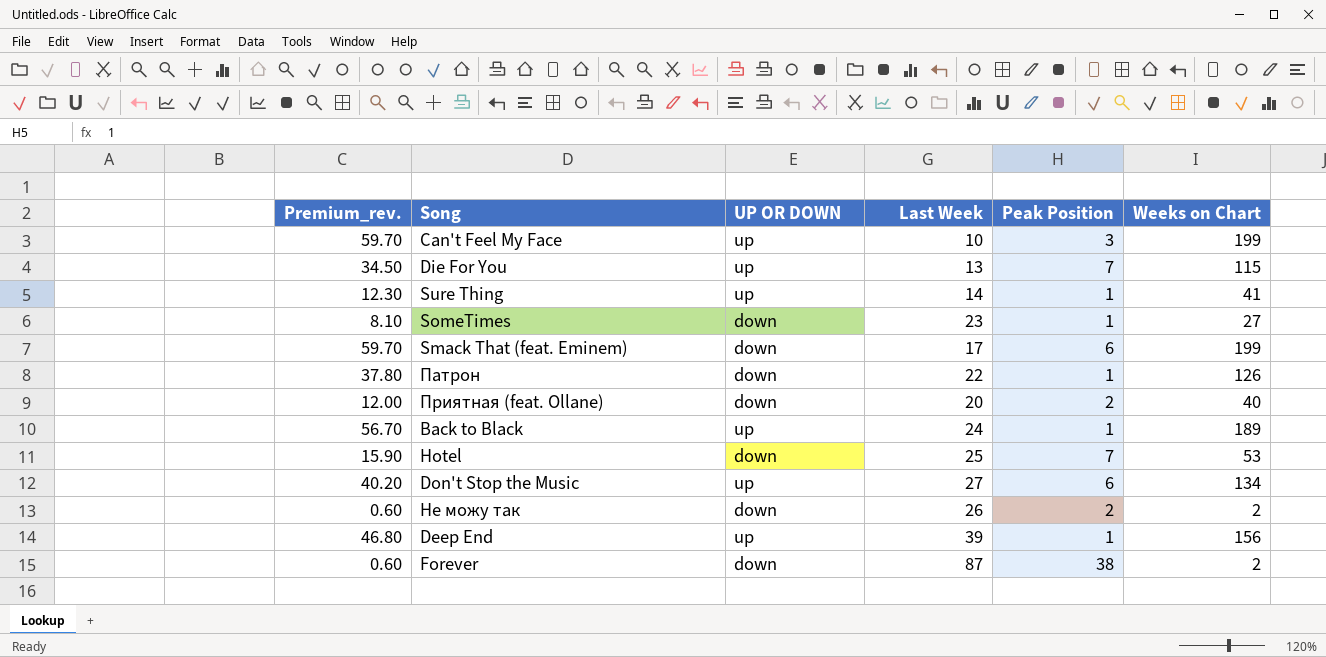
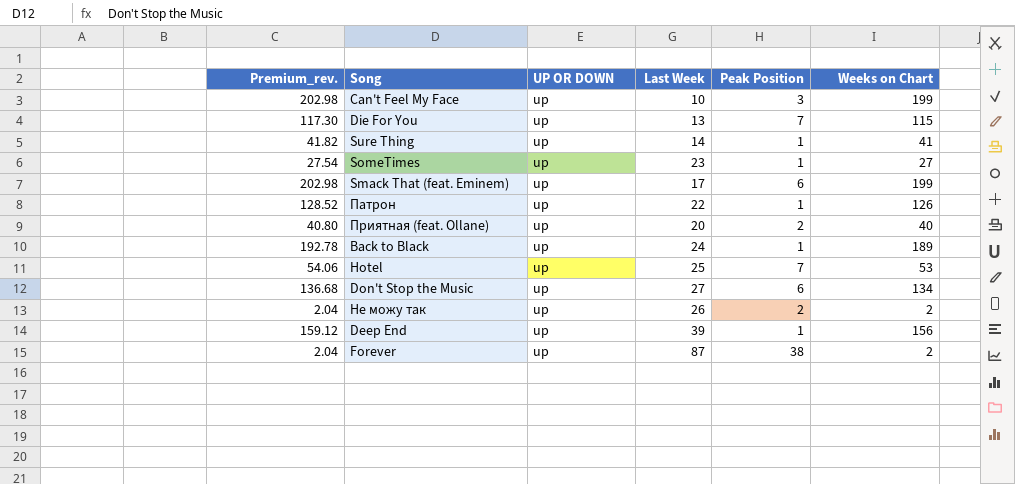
column Premium_rev. | formula: [Weeks on Chart] * 0.3 -> [Weeks on Chart] * 1.02
SomeTimes | UP OR DOWN: down -> up
Smack That (feat. Eminem) | UP OR DOWN: down -> up
Патрон | UP OR DOWN: down -> up
Приятная (feat. Ollane) | UP OR DOWN: down -> up
Hotel | UP OR DOWN: down -> up
Не можу так | UP OR DOWN: down -> up
Forever | UP OR DOWN: down -> up

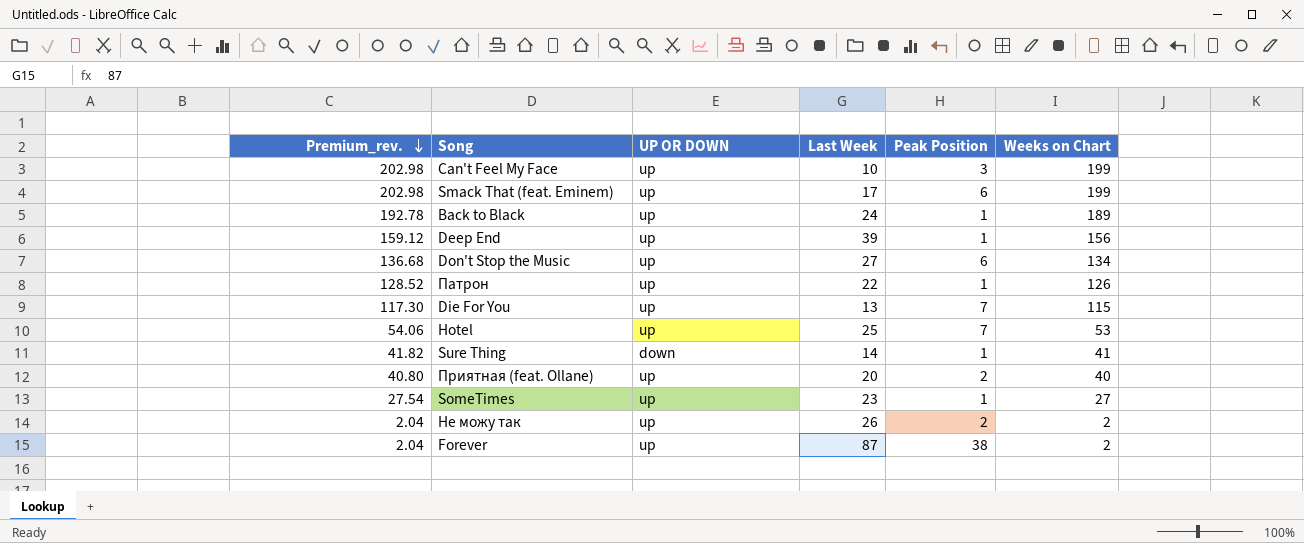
row order: none -> Premium_rev. descending
Sure Thing | UP OR DOWN: up -> down

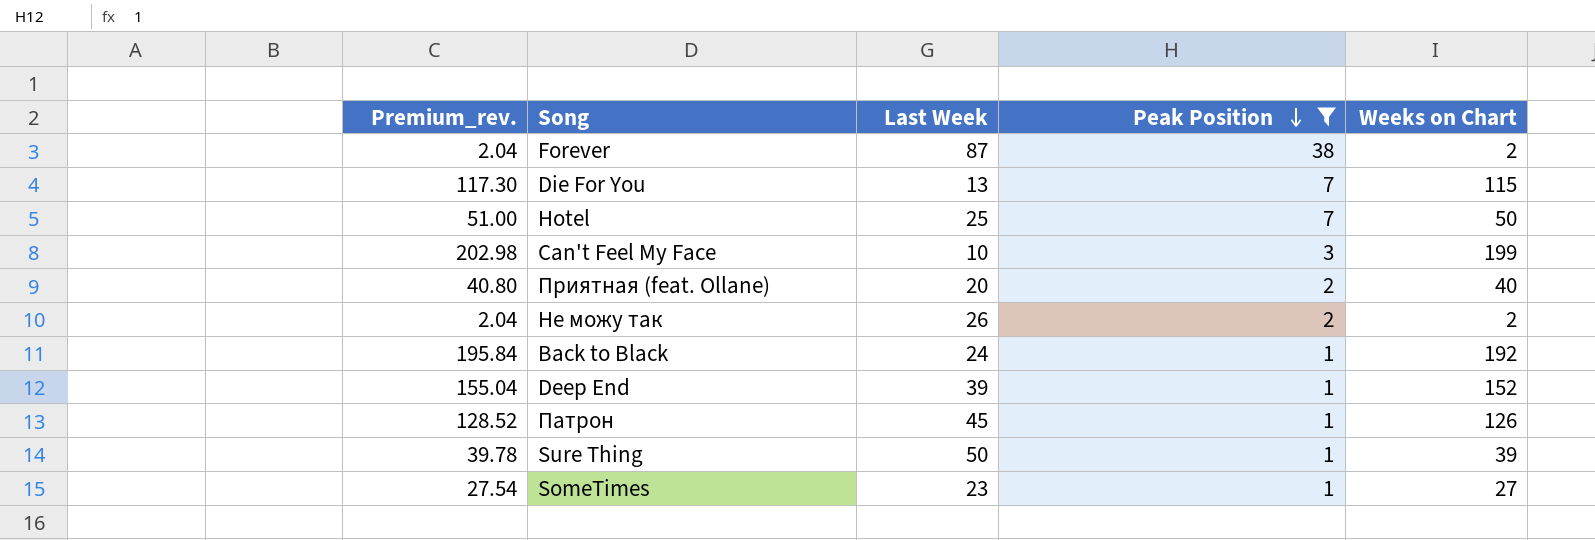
filter: none -> Peak Position != 6
row order: Premium_rev. descending -> Peak Position descending
column UP OR DOWN | position: 3 -> none
Hotel | Premium_rev.: 54.06 -> 51.00
Hotel | Weeks on Chart: 53 -> 50
Back to Black | Premium_rev.: 192.78 -> 195.84
Back to Black | Weeks on Chart: 189 -> 192
Deep End | Premium_rev.: 159.12 -> 155.04
Deep End | Weeks on Chart: 156 -> 152
Патрон | Last Week: 22 -> 45
Sure Thing | Premium_rev.: 41.82 -> 39.78
Sure Thing | Last Week: 14 -> 50
Sure Thing | Weeks on Chart: 41 -> 39

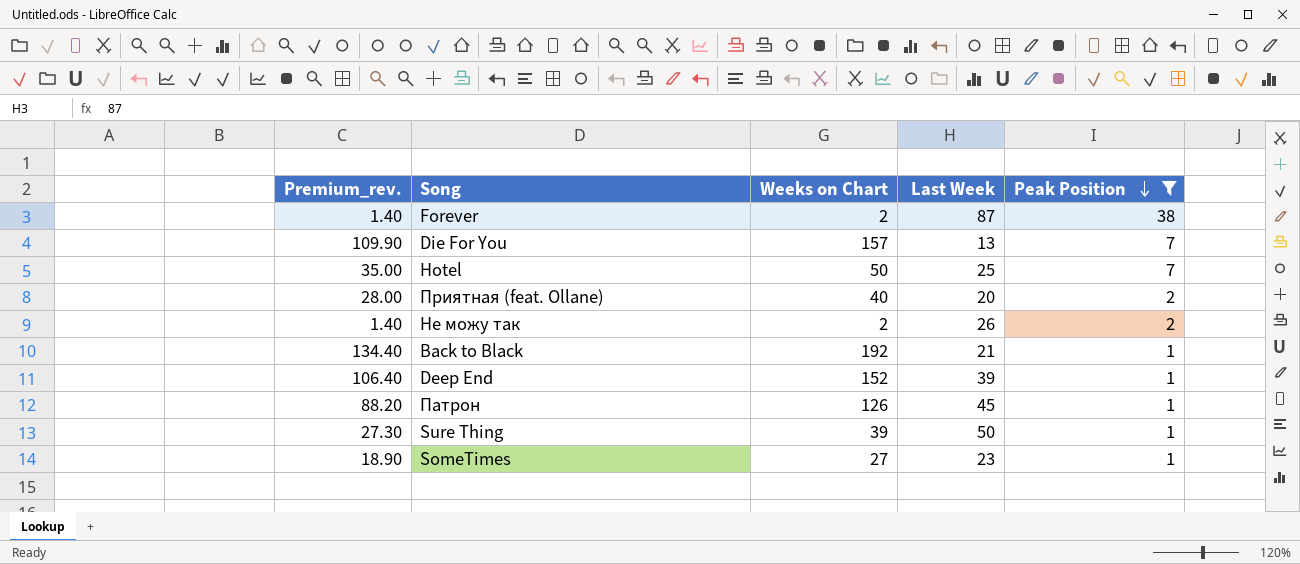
column Premium_rev. | formula: [Weeks on Chart] * 1.02 -> [Weeks on Chart] * 0.7
column Weeks on Chart | position: 5 -> 3
row Can't Feel My Face: 202.98 | 10 | 3 | 199 -> none
Die For You | Weeks on Chart: 115 -> 157
Back to Black | Last Week: 24 -> 21

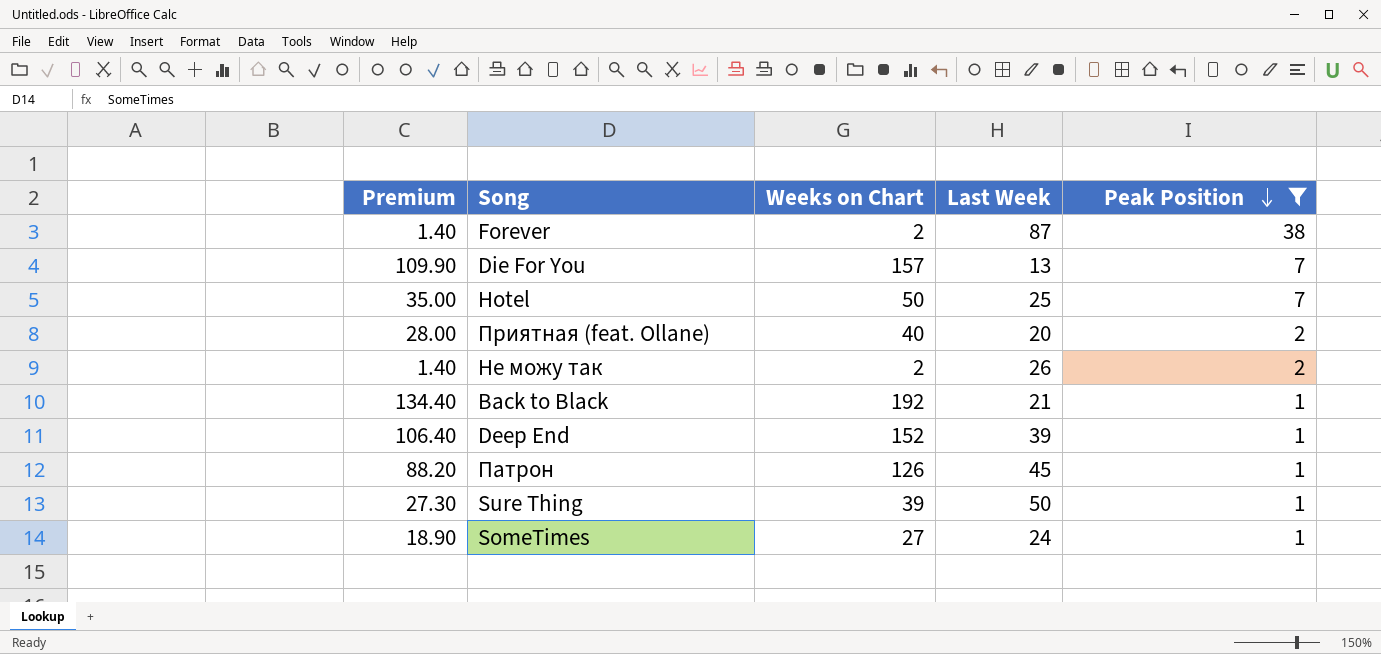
column name: Premium_rev. -> Premium
SomeTimes | Last Week: 23 -> 24

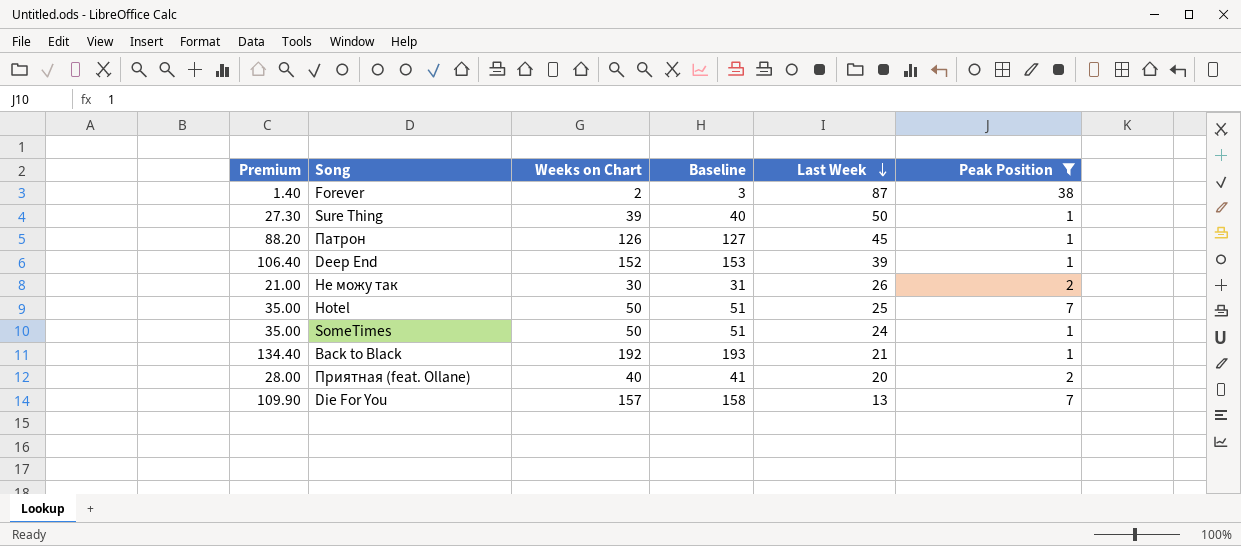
row order: Peak Position descending -> Last Week descending
column Baseline | formula: none -> [Weeks on Chart] + 1
Не можу так | Premium: 1.40 -> 21.00
Не можу так | Weeks on Chart: 2 -> 30
SomeTimes | Premium: 18.90 -> 35.00
SomeTimes | Weeks on Chart: 27 -> 50

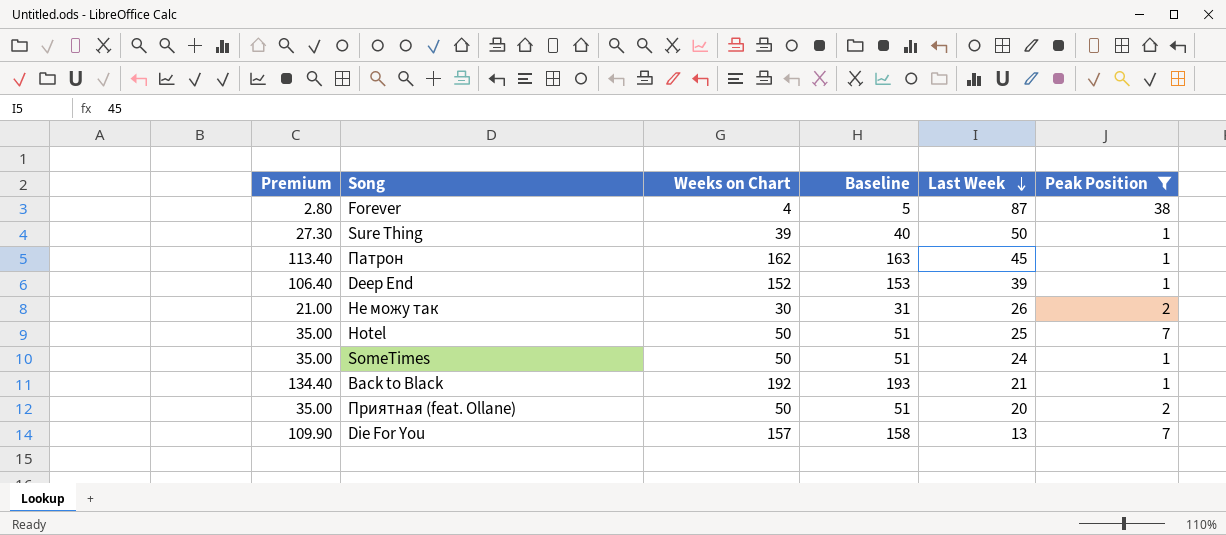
Forever | Premium: 1.40 -> 2.80
Forever | Weeks on Chart: 2 -> 4
Forever | Baseline: 3 -> 5
Патрон | Premium: 88.20 -> 113.40
Патрон | Weeks on Chart: 126 -> 162
Патрон | Baseline: 127 -> 163
Приятная (feat. Ollane) | Premium: 28.00 -> 35.00
Приятная (feat. Ollane) | Weeks on Chart: 40 -> 50
Приятная (feat. Ollane) | Baseline: 41 -> 51

